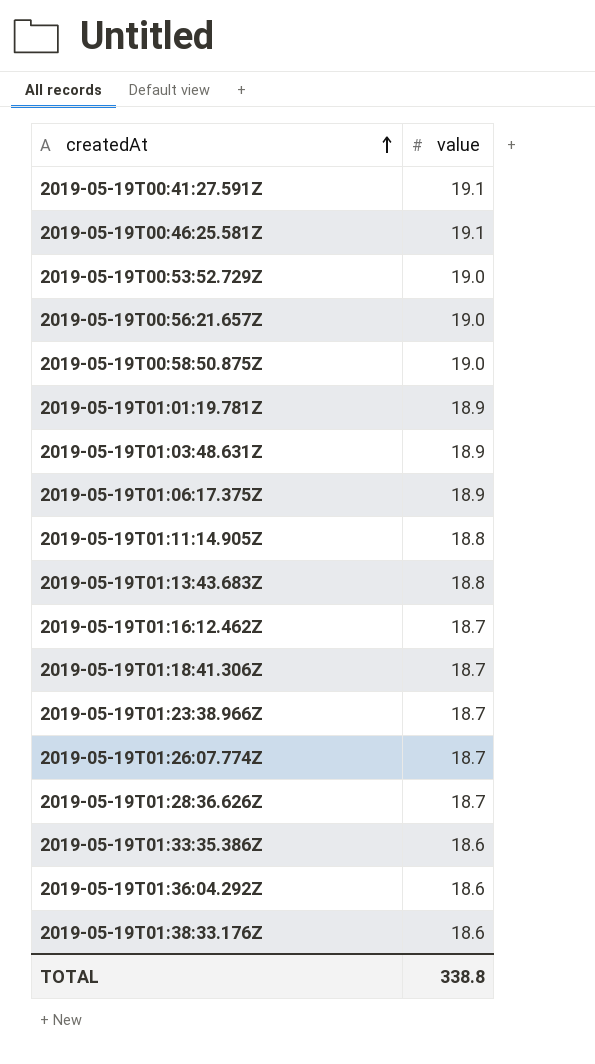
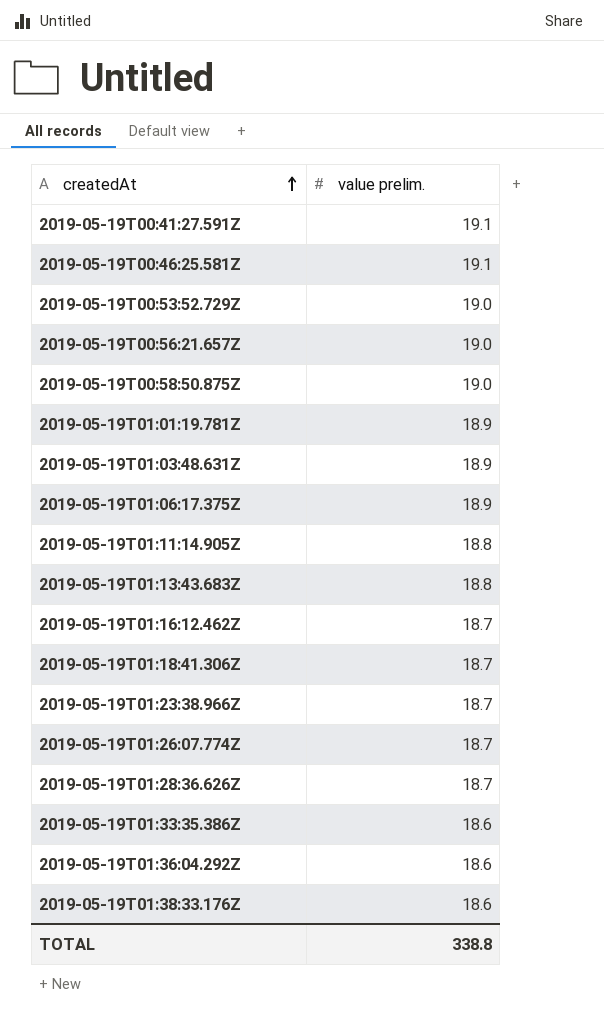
column name: value -> value prelim.

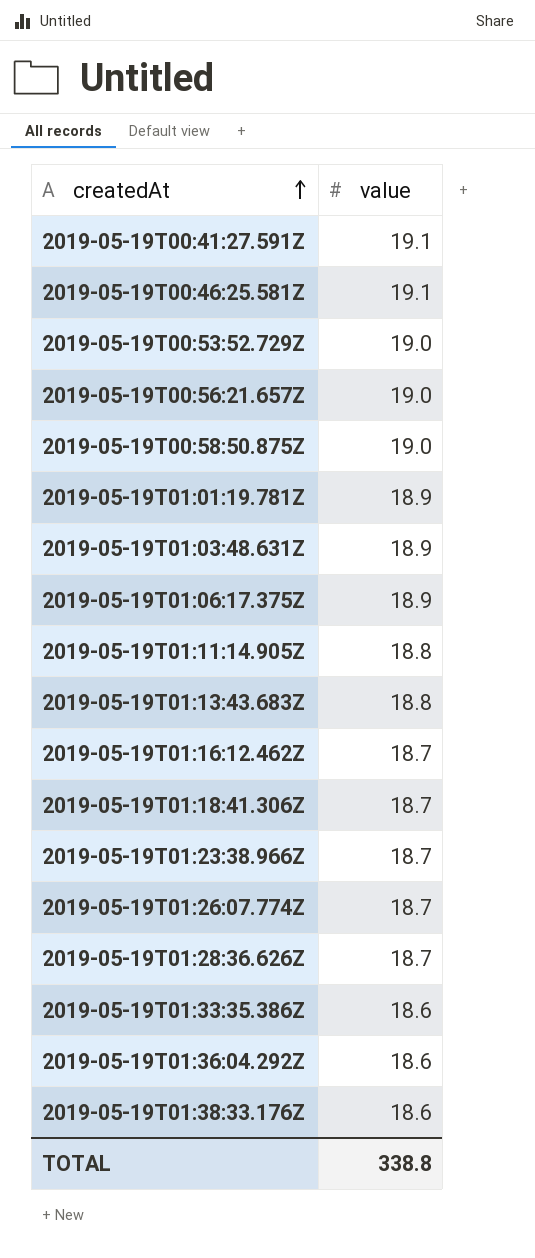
column name: value prelim. -> value

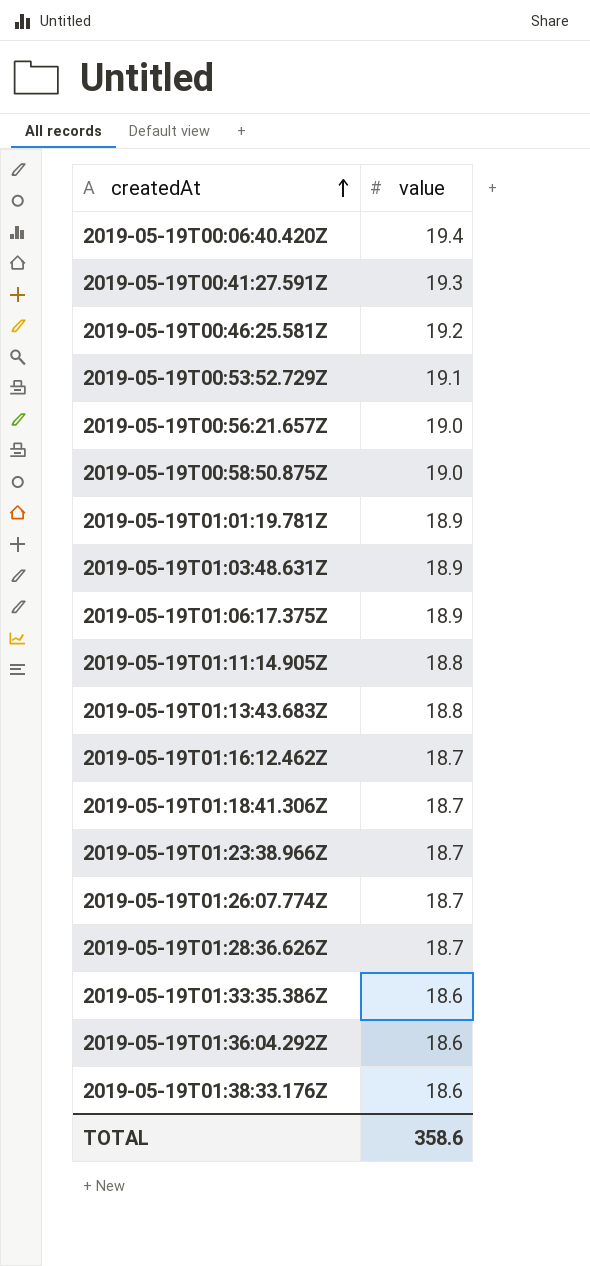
row 2019-05-19T00:06:40.420Z: none -> 19.4
2019-05-19T00:41:27.591Z | value: 19.1 -> 19.3
2019-05-19T00:46:25.581Z | value: 19.1 -> 19.2
2019-05-19T00:53:52.729Z | value: 19.0 -> 19.1
TOTAL | value: 338.8 -> 358.6

